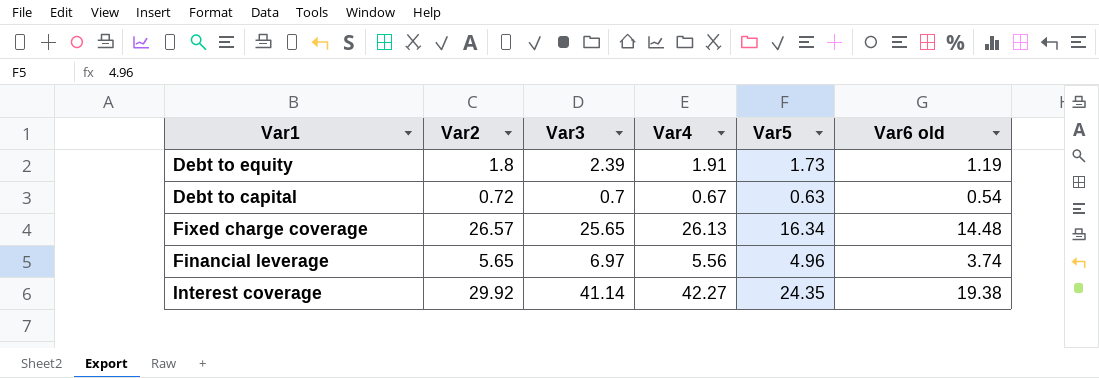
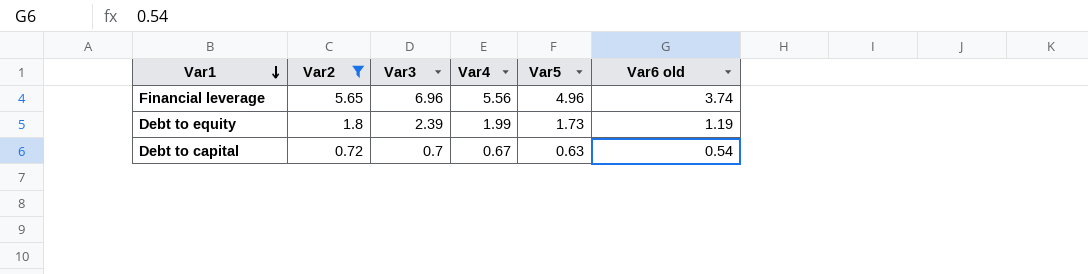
filter: none -> Var2 <= 5.65
row order: none -> Var1 descending
Financial leverage | Var3: 6.97 -> 6.96
Debt to equity | Var4: 1.91 -> 1.99

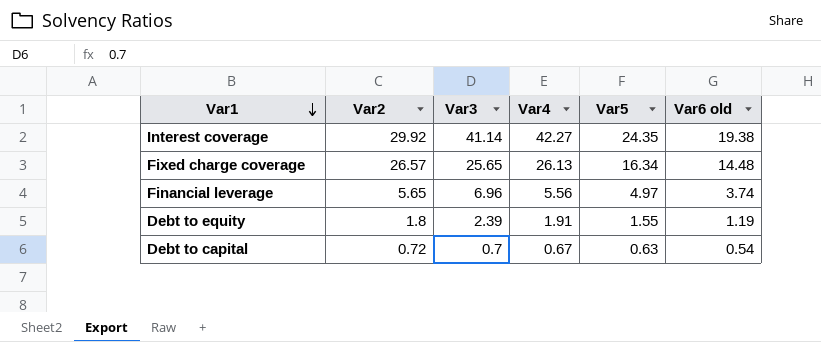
filter: Var2 <= 5.65 -> none
Financial leverage | Var5: 4.96 -> 4.97
Debt to equity | Var4: 1.99 -> 1.91
Debt to equity | Var5: 1.73 -> 1.55

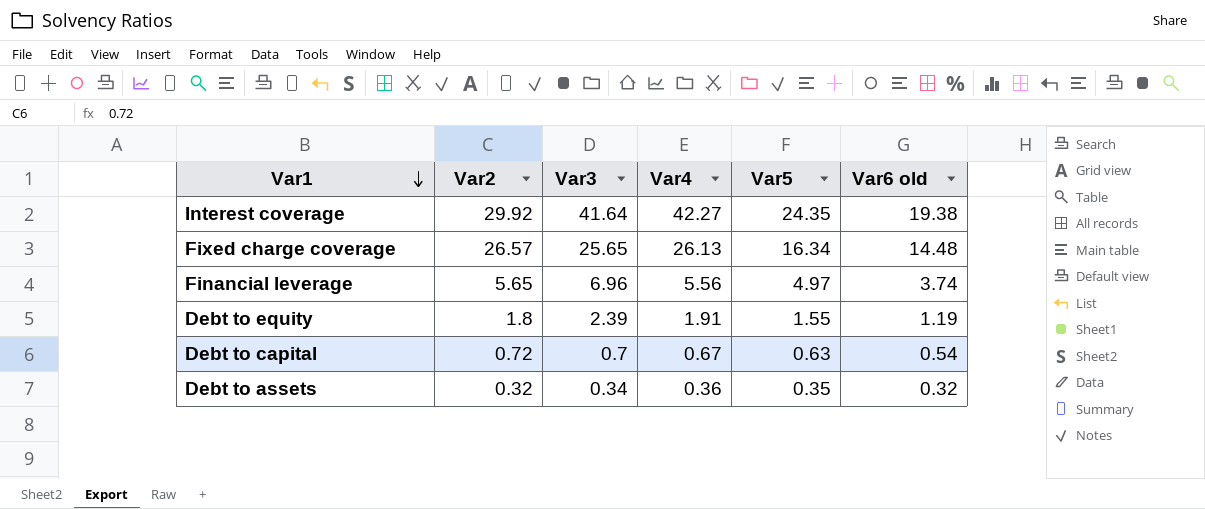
Interest coverage | Var3: 41.14 -> 41.64
row Debt to assets: none -> 0.32 | 0.34 | 0.36 | 0.35 | 0.32

